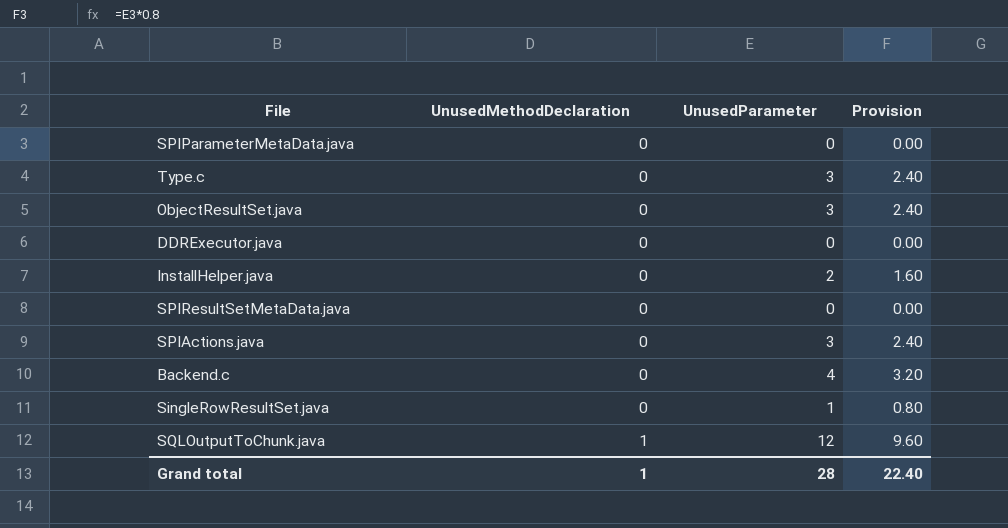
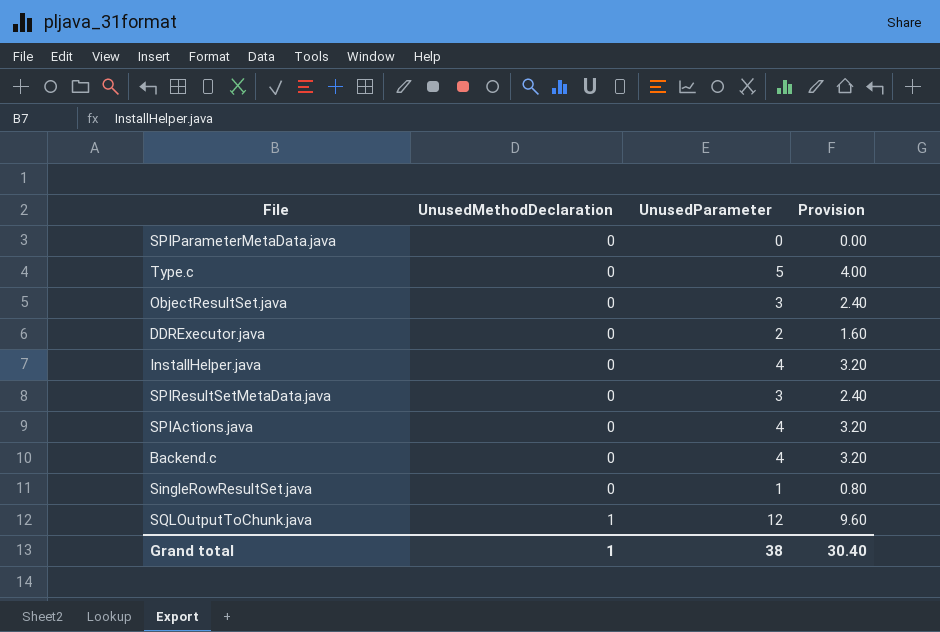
Type.c | UnusedParameter: 3 -> 5
Type.c | Provision: 2.40 -> 4.00
DDRExecutor.java | UnusedParameter: 0 -> 2
DDRExecutor.java | Provision: 0.00 -> 1.60
InstallHelper.java | UnusedParameter: 2 -> 4
InstallHelper.java | Provision: 1.60 -> 3.20
SPIResultSetMetaData.java | UnusedParameter: 0 -> 3
SPIResultSetMetaData.java | Provision: 0.00 -> 2.40
SPIActions.java | UnusedParameter: 3 -> 4
SPIActions.java | Provision: 2.40 -> 3.20
Grand total | UnusedParameter: 28 -> 38
Grand total | Provision: 22.40 -> 30.40

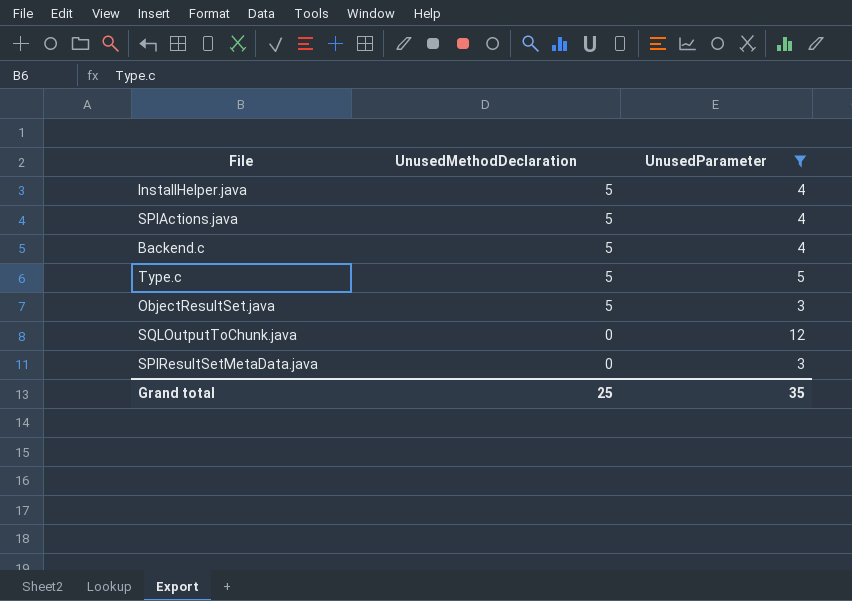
filter: none -> UnusedParameter >= 3
row order: UnusedMethodDeclaration ascending -> UnusedMethodDeclaration descending
column Provision | formula: [UnusedParameter] * 0.8 -> none
InstallHelper.java | UnusedMethodDeclaration: 0 -> 5
SPIActions.java | UnusedMethodDeclaration: 0 -> 5
Backend.c | UnusedMethodDeclaration: 0 -> 5
Type.c | UnusedMethodDeclaration: 0 -> 5
ObjectResultSet.java | UnusedMethodDeclaration: 0 -> 5
SQLOutputToChunk.java | UnusedMethodDeclaration: 1 -> 0
Grand total | UnusedMethodDeclaration: 1 -> 25
Grand total | UnusedParameter: 38 -> 35

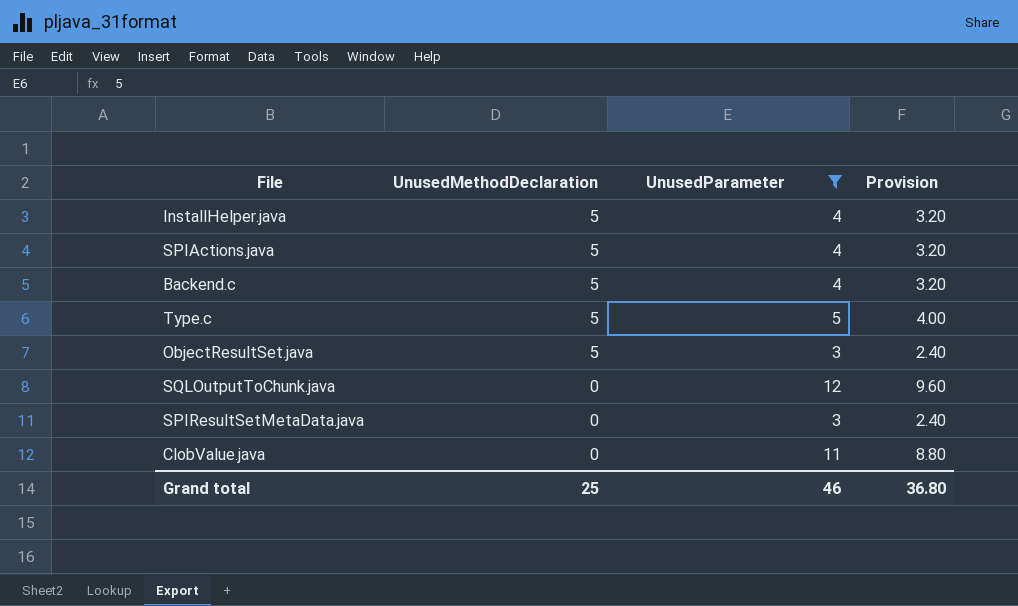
column Provision | formula: none -> [UnusedParameter] * 0.8
row ClobValue.java: none -> 0 | 11 | 8.80
Grand total | UnusedParameter: 35 -> 46

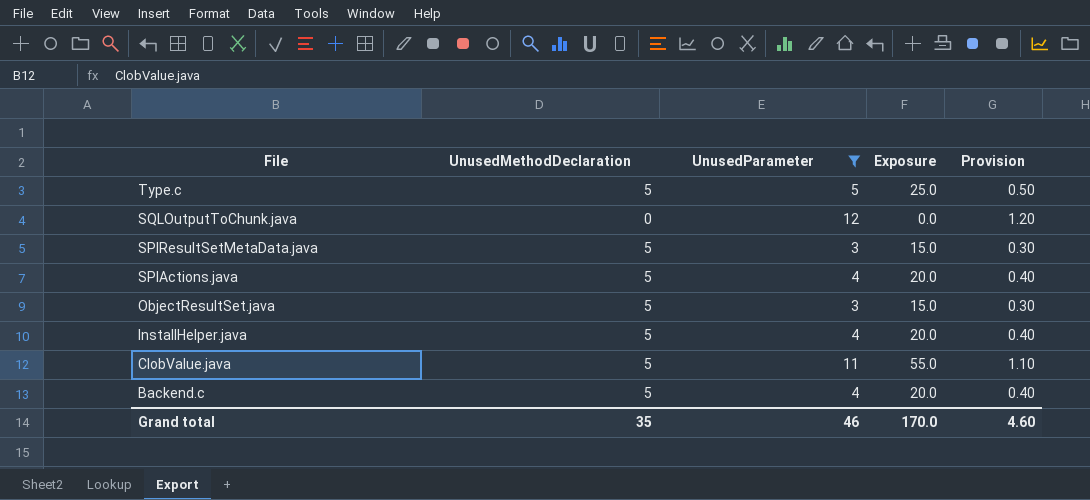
row order: UnusedMethodDeclaration descending -> File descending
column Exposure | formula: none -> [UnusedMethodDeclaration] * [UnusedParameter]
column Provision | formula: [UnusedParameter] * 0.8 -> [UnusedParameter] * 0.1
SPIResultSetMetaData.java | UnusedMethodDeclaration: 0 -> 5
ClobValue.java | UnusedMethodDeclaration: 0 -> 5
Grand total | UnusedMethodDeclaration: 25 -> 35
Grand total | Provision: 36.80 -> 4.60

